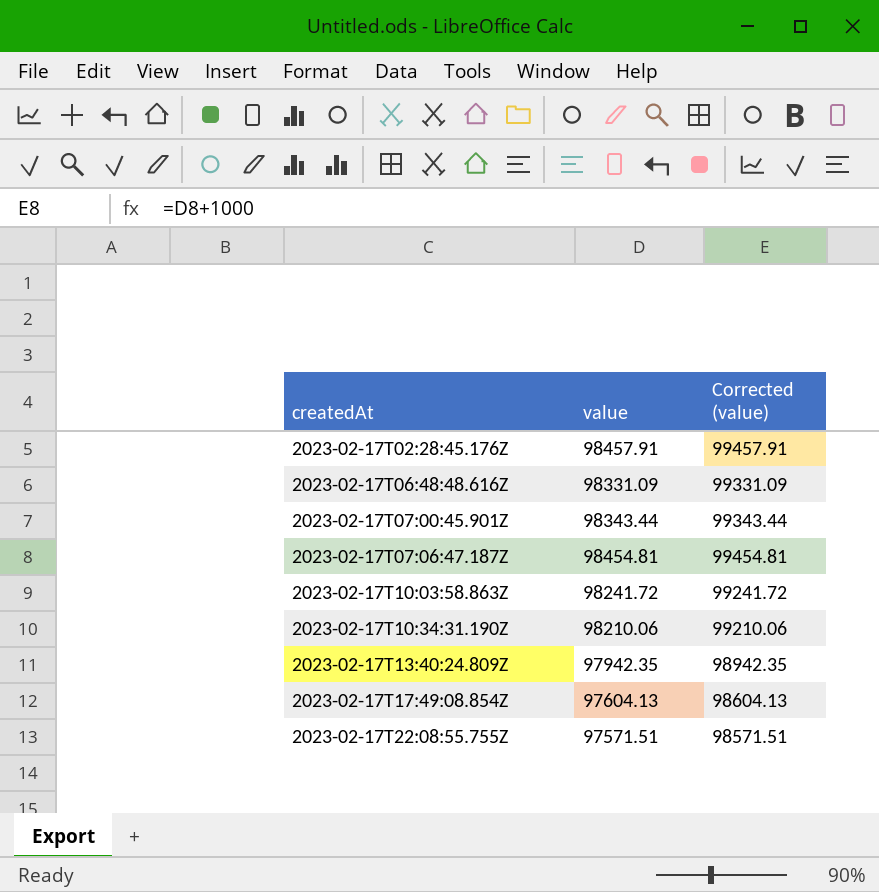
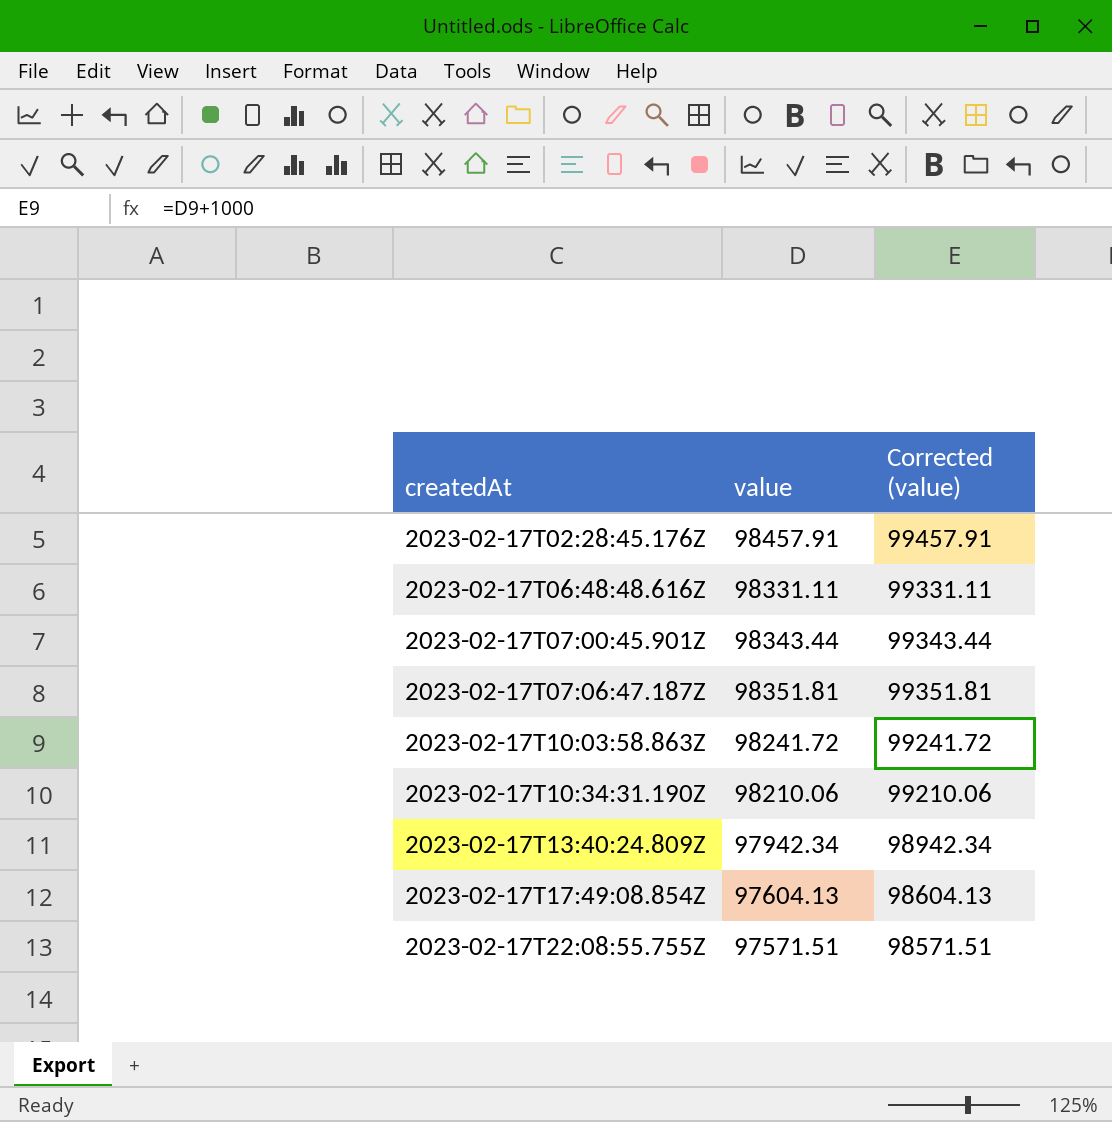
2023-02-17T06:48:48.616Z | value: 98331.09 -> 98331.11
2023-02-17T06:48:48.616Z | Corrected (value): 99331.09 -> 99331.11
2023-02-17T07:06:47.187Z | value: 98454.81 -> 98351.81
2023-02-17T07:06:47.187Z | Corrected (value): 99454.81 -> 99351.81
2023-02-17T13:40:24.809Z | value: 97942.35 -> 97942.34
2023-02-17T13:40:24.809Z | Corrected (value): 98942.35 -> 98942.34

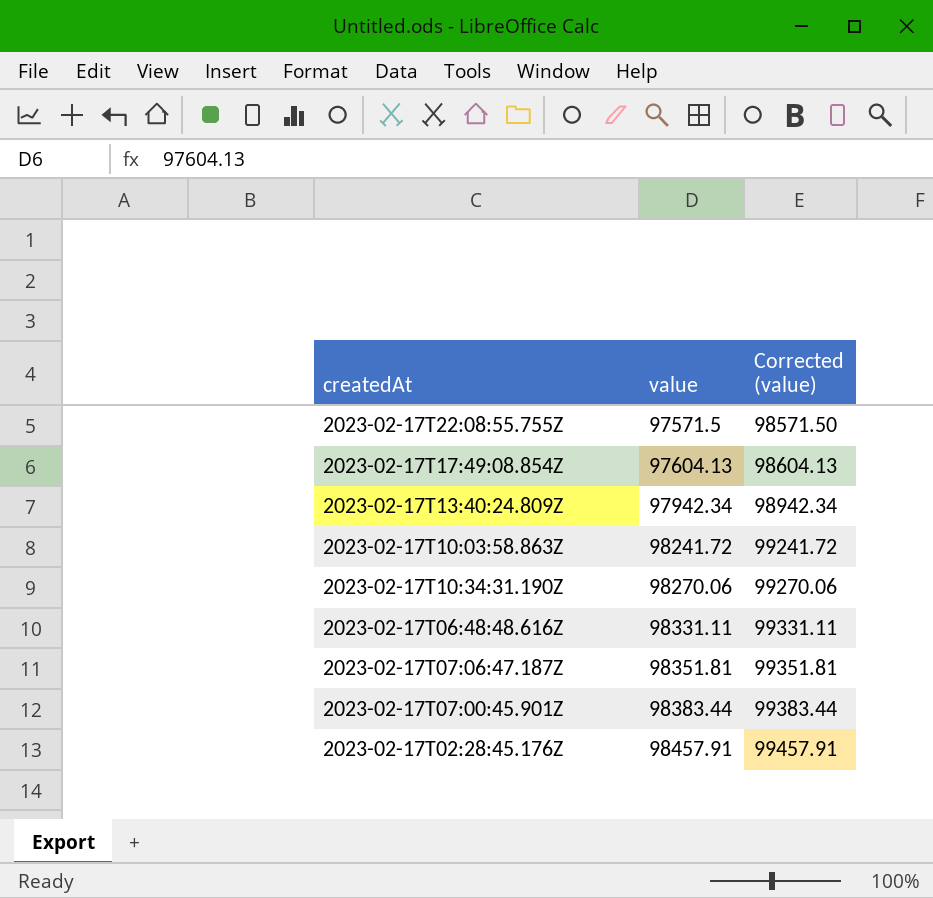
row order: createdAt ascending -> value ascending
2023-02-17T22:08:55.755Z | value: 97571.51 -> 97571.5
2023-02-17T22:08:55.755Z | Corrected (value): 98571.51 -> 98571.50
2023-02-17T10:34:31.190Z | value: 98210.06 -> 98270.06
2023-02-17T10:34:31.190Z | Corrected (value): 99210.06 -> 99270.06
2023-02-17T07:00:45.901Z | value: 98343.44 -> 98383.44
2023-02-17T07:00:45.901Z | Corrected (value): 99343.44 -> 99383.44

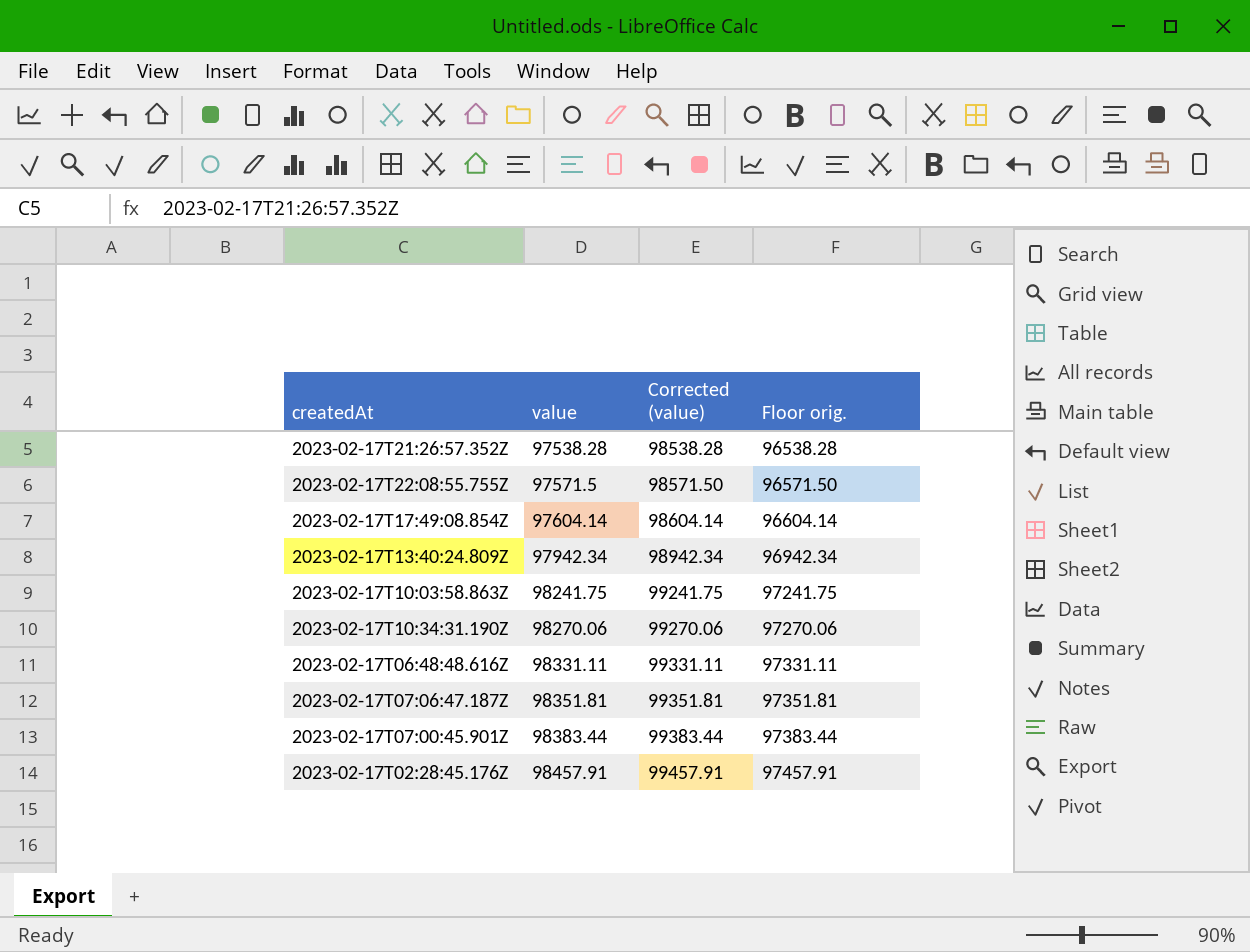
column Floor orig. | formula: none -> [value] - 1000
row 2023-02-17T21:26:57.352Z: none -> 97538.28 | 98538.28 | 96538.28
2023-02-17T17:49:08.854Z | value: 97604.13 -> 97604.14
2023-02-17T17:49:08.854Z | Corrected (value): 98604.13 -> 98604.14
2023-02-17T10:03:58.863Z | value: 98241.72 -> 98241.75
2023-02-17T10:03:58.863Z | Corrected (value): 99241.72 -> 99241.75

